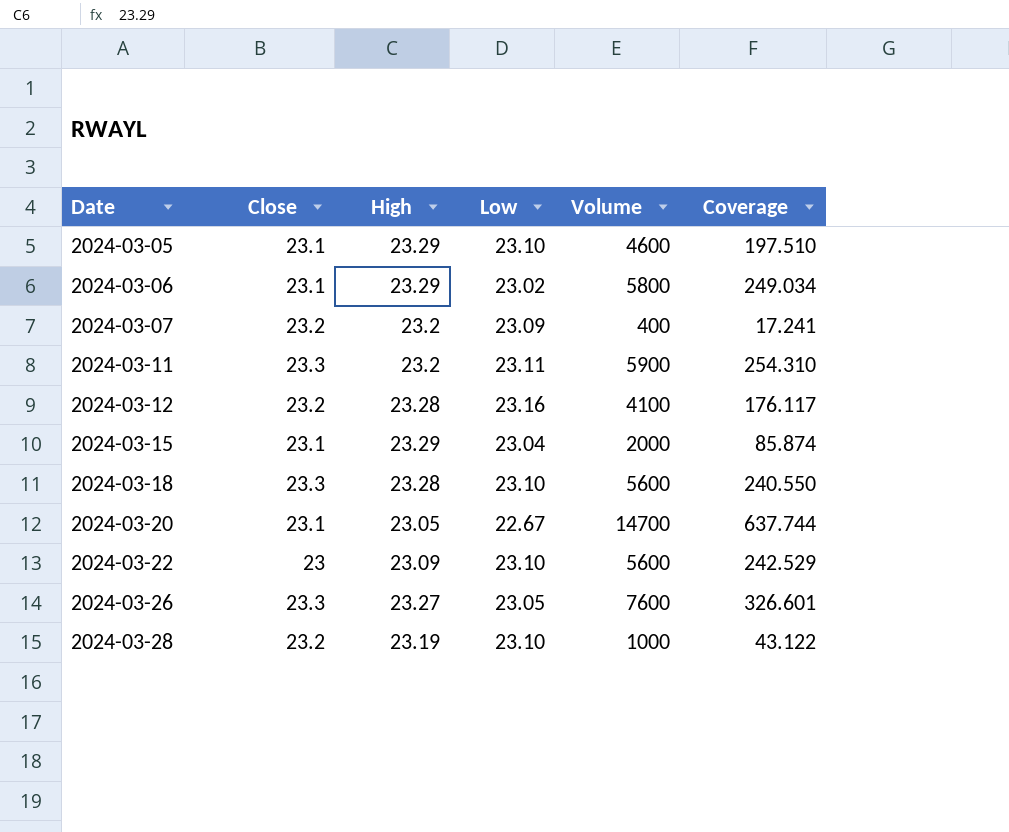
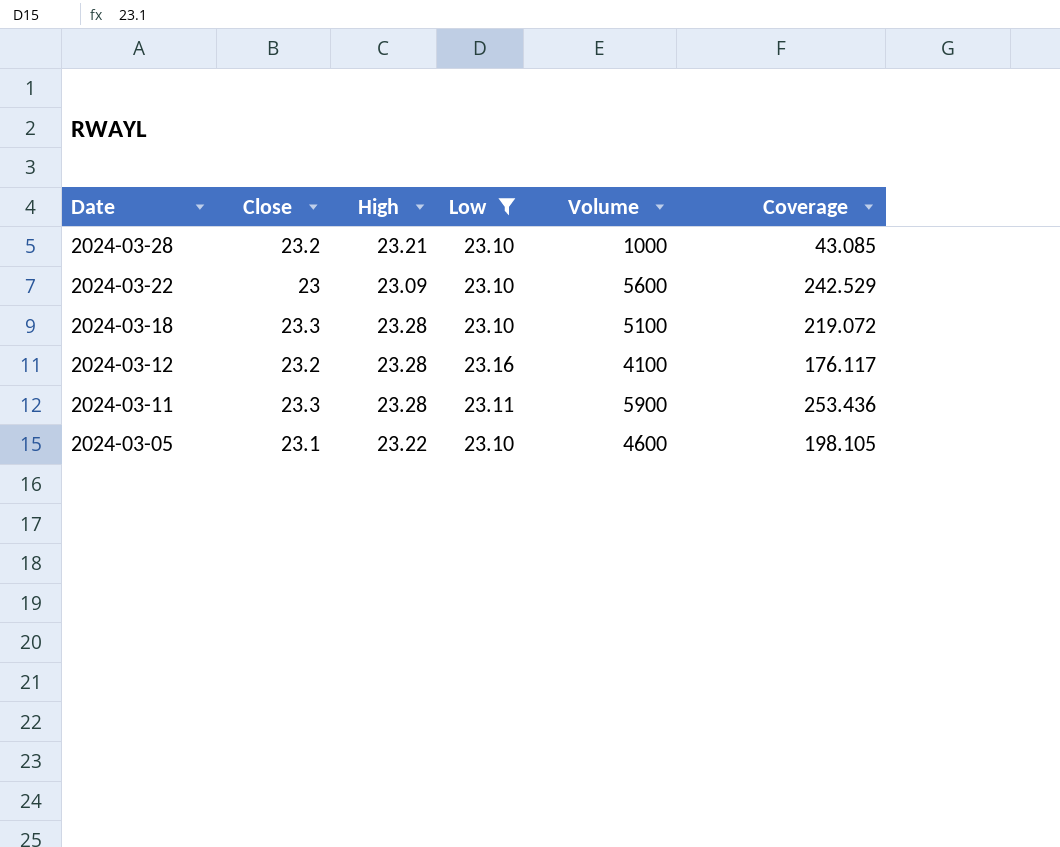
filter: none -> Low >= 23.10
row order: Date ascending -> Date descending
2024-03-28 | High: 23.19 -> 23.21
2024-03-28 | Coverage: 43.122 -> 43.085
2024-03-18 | Volume: 5600 -> 5100
2024-03-18 | Coverage: 240.550 -> 219.072
2024-03-11 | High: 23.2 -> 23.28
2024-03-11 | Coverage: 254.310 -> 253.436
2024-03-05 | High: 23.29 -> 23.22
2024-03-05 | Coverage: 197.510 -> 198.105

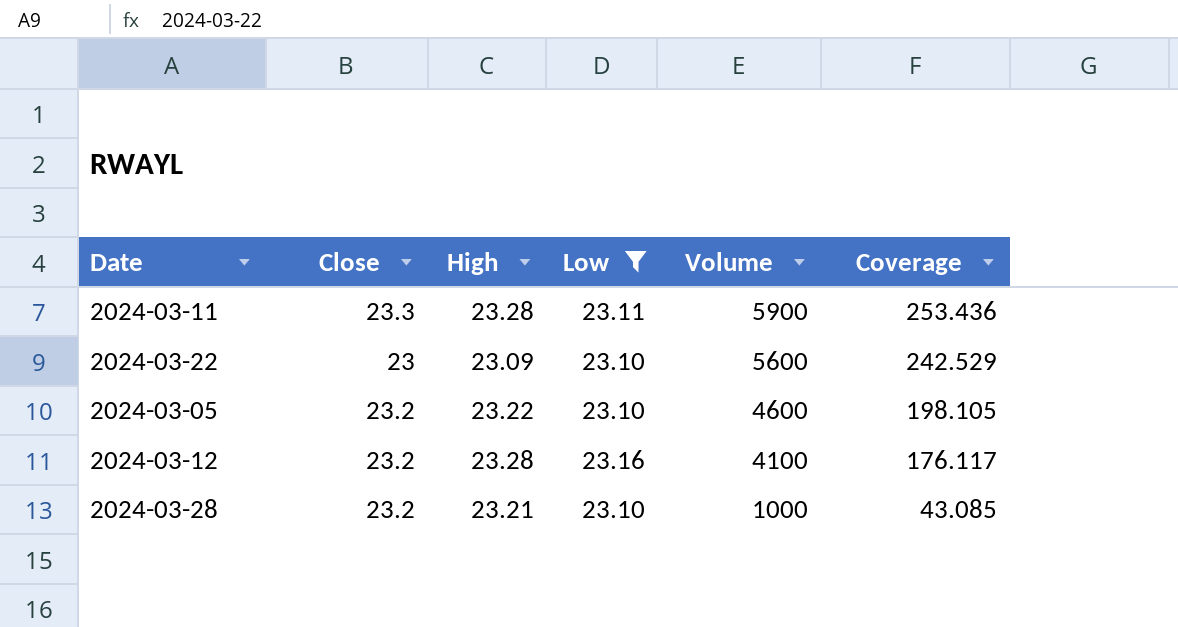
row order: Date descending -> Volume descending
row 2024-03-18: 23.3 | 23.28 | 23.10 | 5100 | 219.072 -> none
2024-03-05 | Close: 23.1 -> 23.2

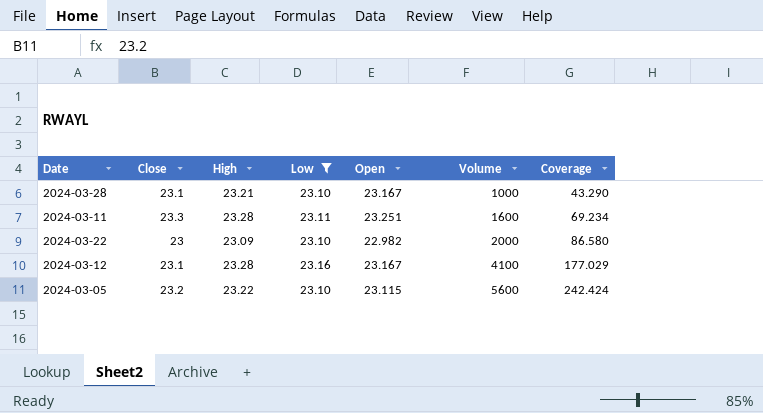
row order: Volume descending -> Volume ascending
column Open | position: none -> 5
column Coverage | formula: [Volume] / [High] -> [Volume] / [Low]
2024-03-28 | Close: 23.2 -> 23.1
2024-03-11 | Volume: 5900 -> 1600
2024-03-22 | Volume: 5600 -> 2000
2024-03-12 | Close: 23.2 -> 23.1
2024-03-05 | Volume: 4600 -> 5600

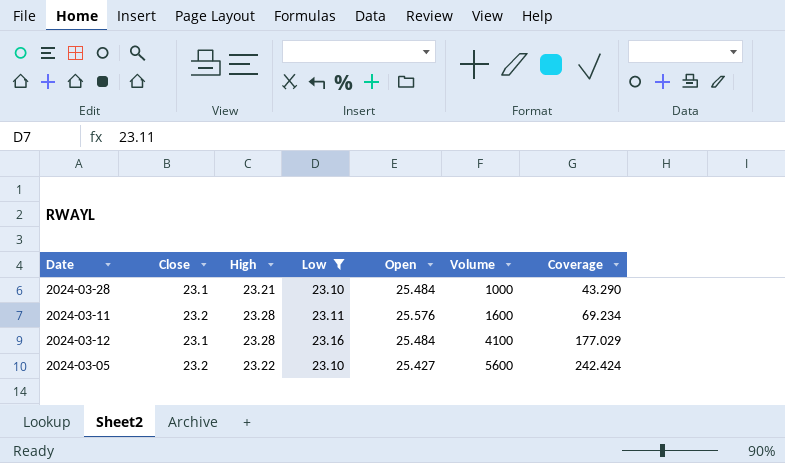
row 2024-03-22: 23 | 23.09 | 23.10 | 22.982 | 2000 | 86.580 -> none
2024-03-28 | Open: 23.167 -> 25.484
2024-03-11 | Close: 23.3 -> 23.2
2024-03-11 | Open: 23.251 -> 25.576
2024-03-12 | Open: 23.167 -> 25.484
2024-03-05 | Open: 23.115 -> 25.427

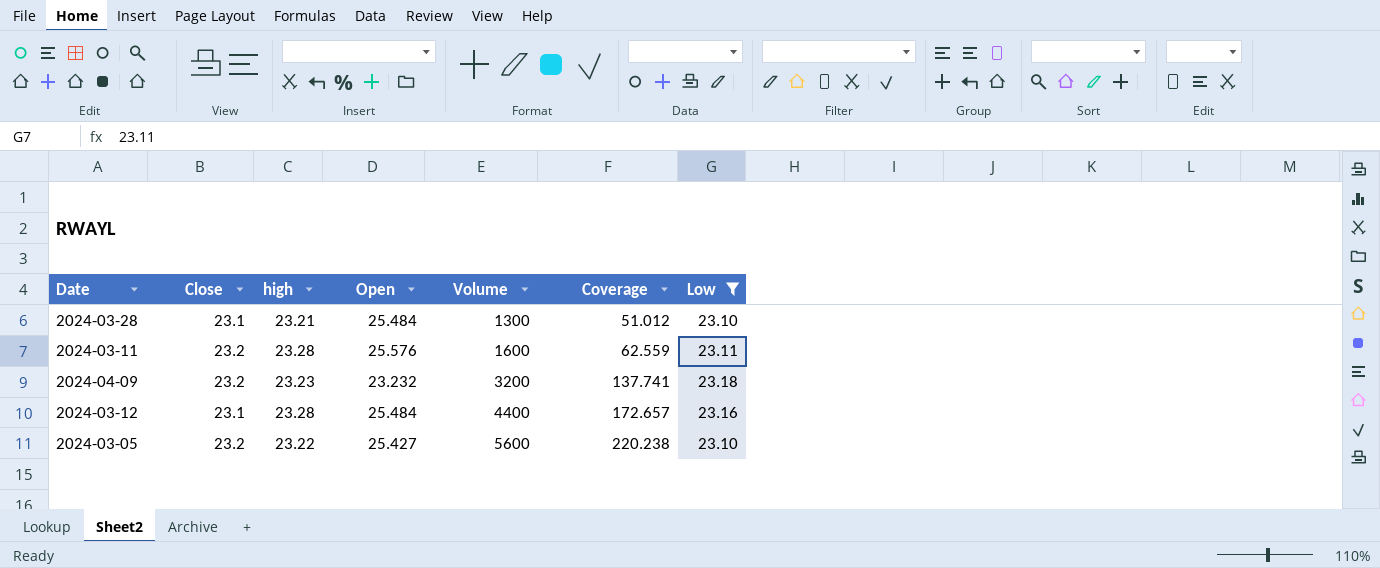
column name: High -> high
column Coverage | formula: [Volume] / [Low] -> [Volume] / [Open]
column Low | position: 4 -> 7
2024-03-28 | Volume: 1000 -> 1300
row 2024-04-09: none -> 23.2 | 23.23 | 23.232 | 3200 | 137.741 | 23.18
2024-03-12 | Volume: 4100 -> 4400

